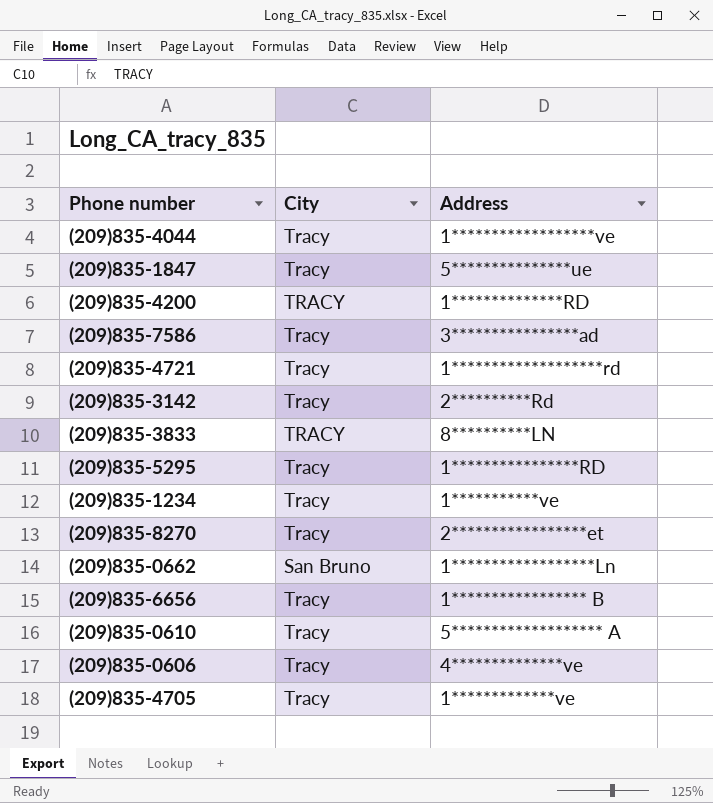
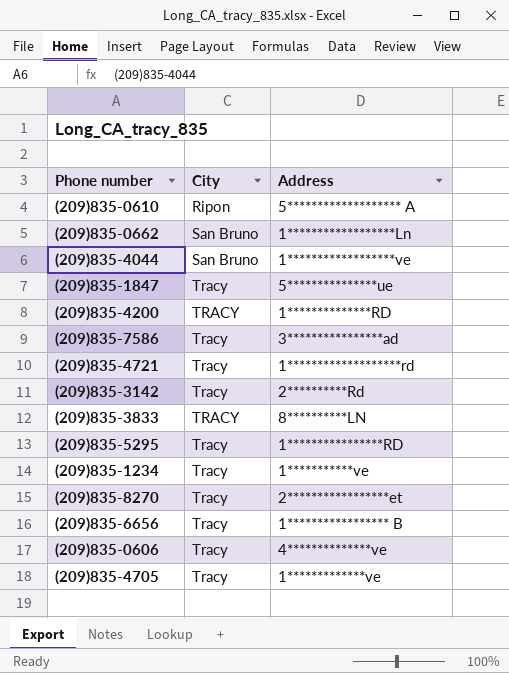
row order: none -> City ascending
(209)835-0610 | City: Tracy -> Ripon
(209)835-4044 | City: Tracy -> San Bruno

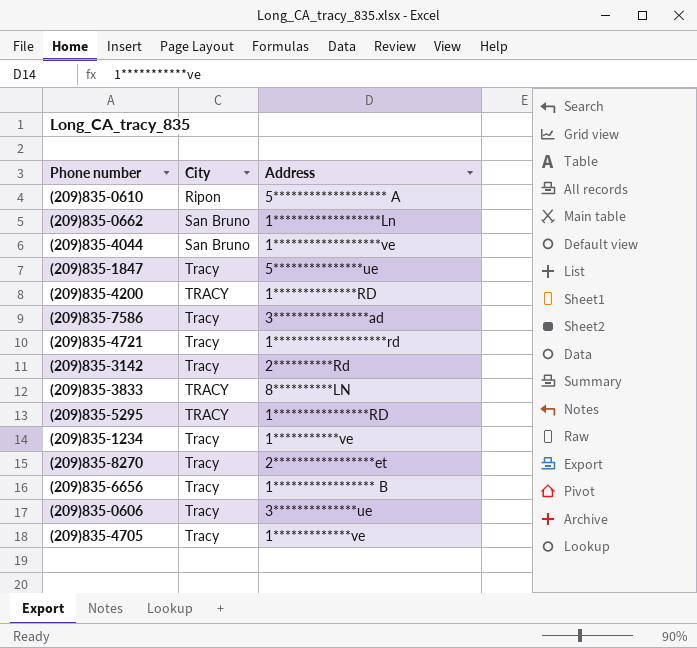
(209)835-5295 | City: Tracy -> TRACY
(209)835-0606 | Address: 4**************ve -> 3**************ue

